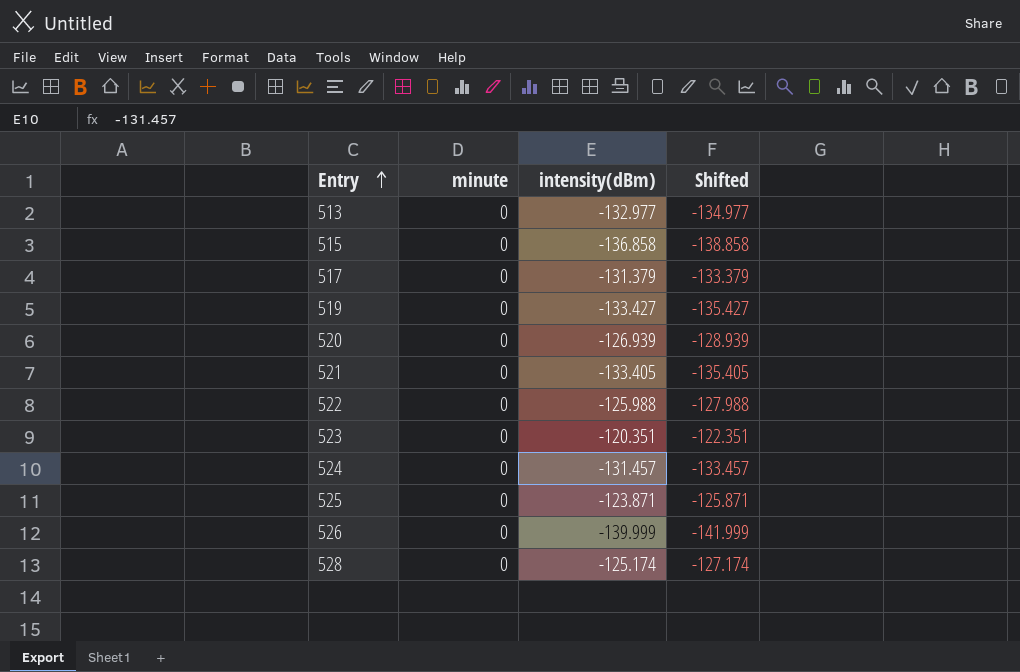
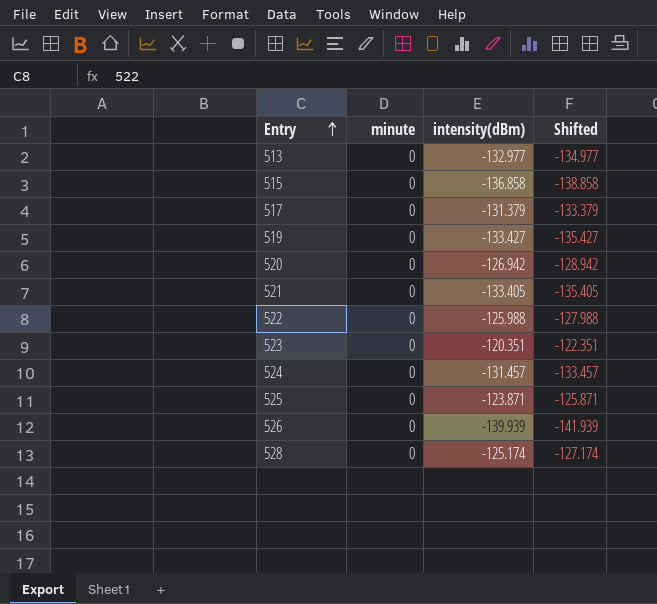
520 | intensity(dBm): -126.939 -> -126.942
520 | Shifted: -128.939 -> -128.942
526 | intensity(dBm): -139.999 -> -139.939
526 | Shifted: -141.999 -> -141.939

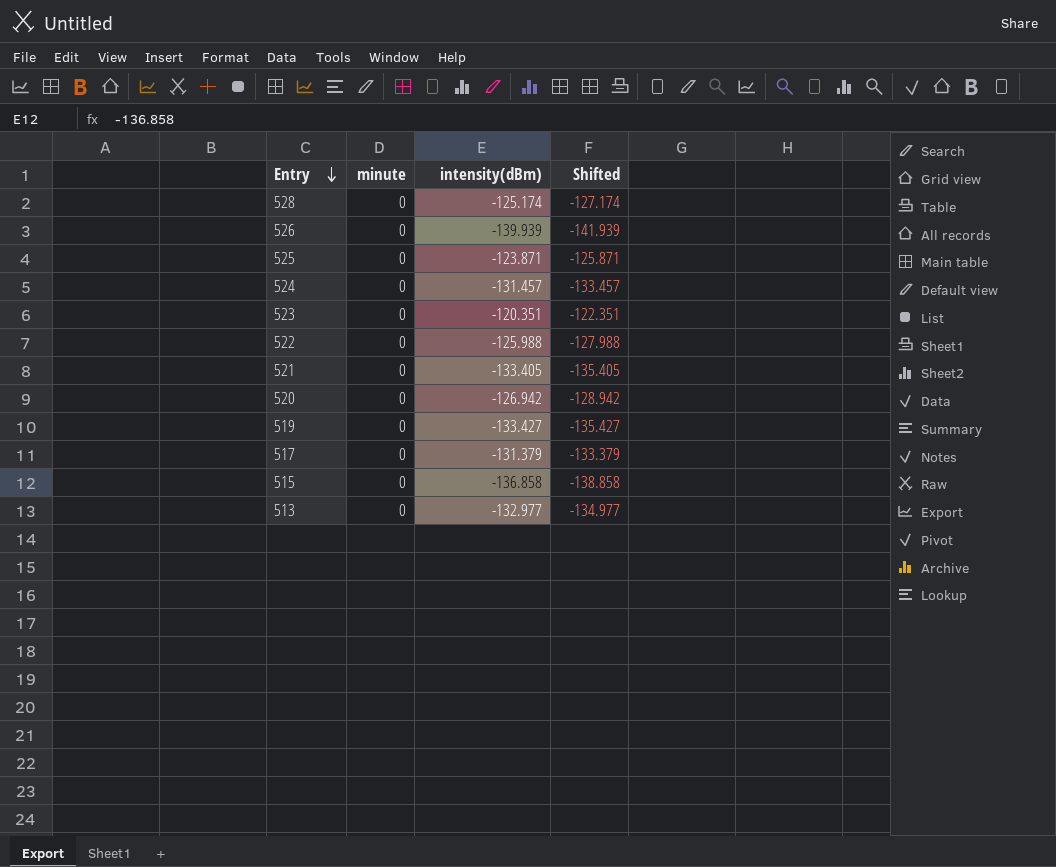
row order: Entry ascending -> Entry descending

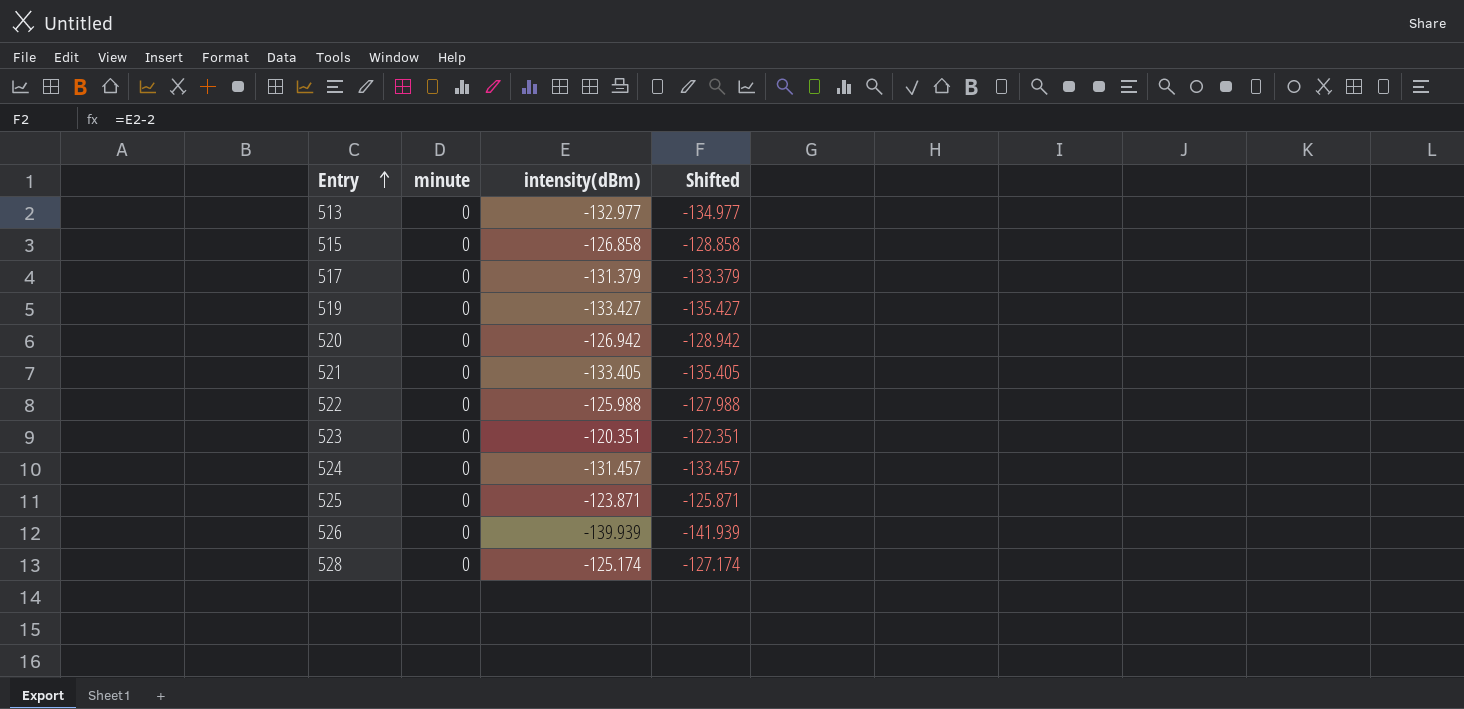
row order: Entry descending -> Entry ascending
515 | intensity(dBm): -136.858 -> -126.858
515 | Shifted: -138.858 -> -128.858

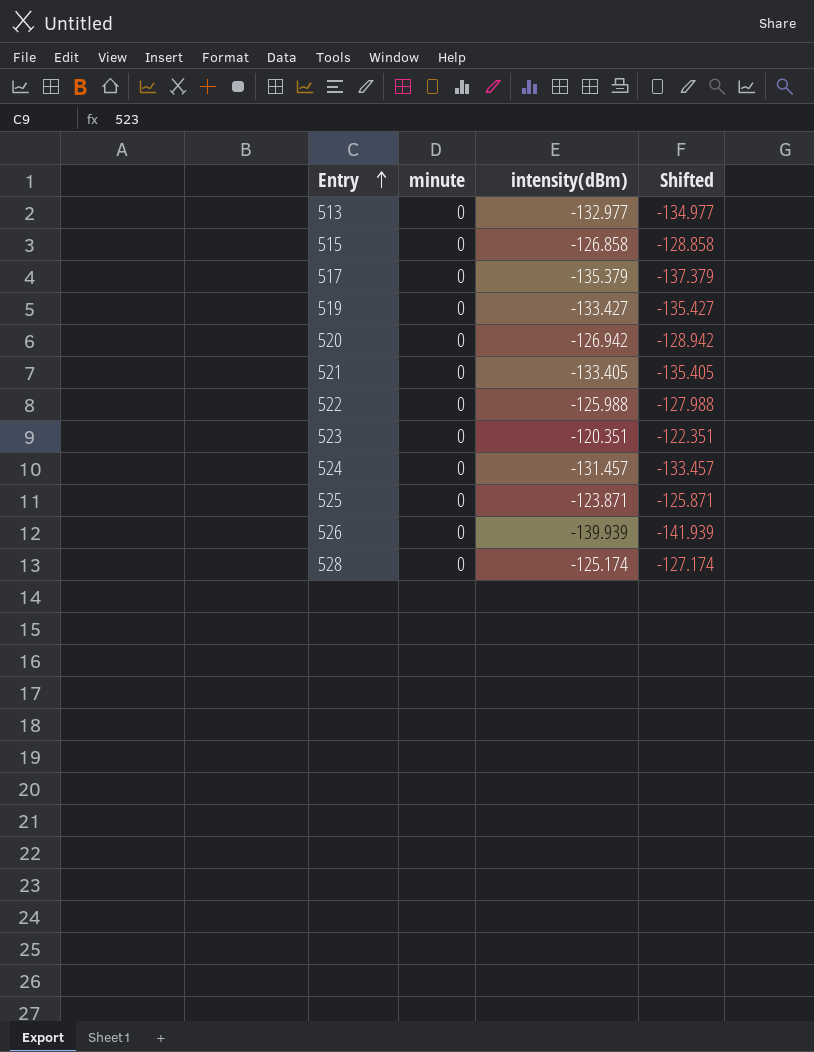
517 | intensity(dBm): -131.379 -> -135.379
517 | Shifted: -133.379 -> -137.379

